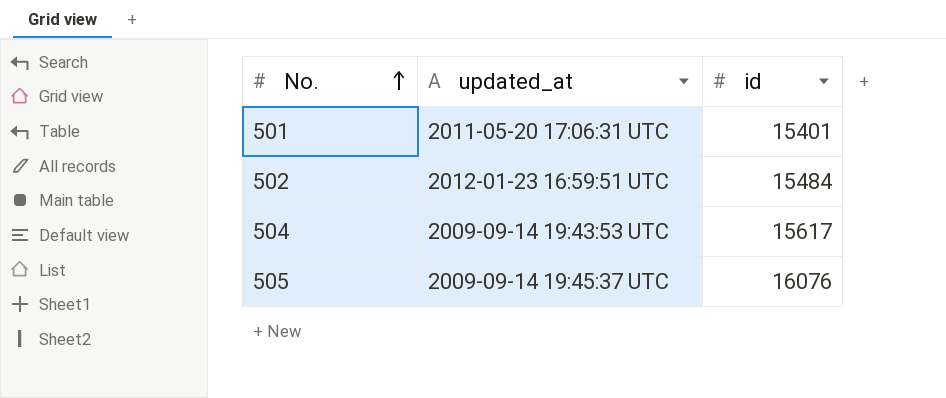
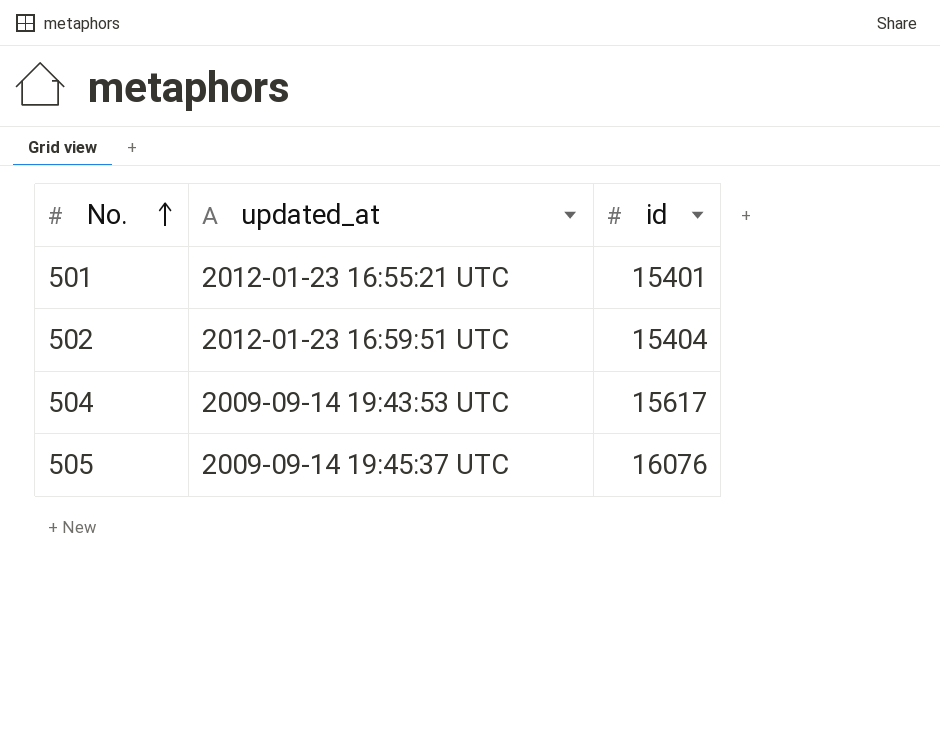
501 | updated_at: 2011-05-20 17:06:31 UTC -> 2012-01-23 16:55:21 UTC
502 | id: 15484 -> 15404

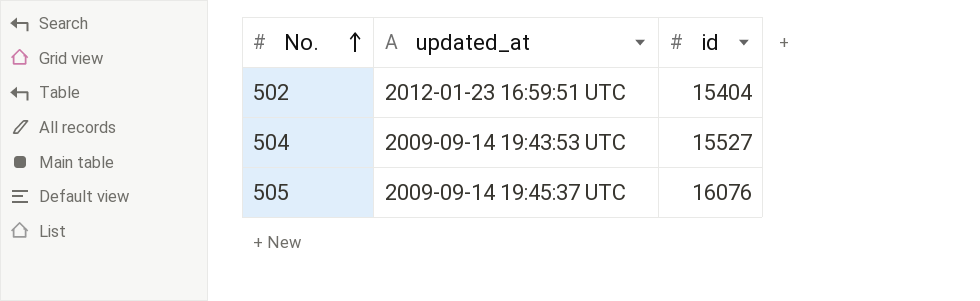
row 501: 2012-01-23 16:55:21 UTC | 15401 -> none
504 | id: 15617 -> 15527

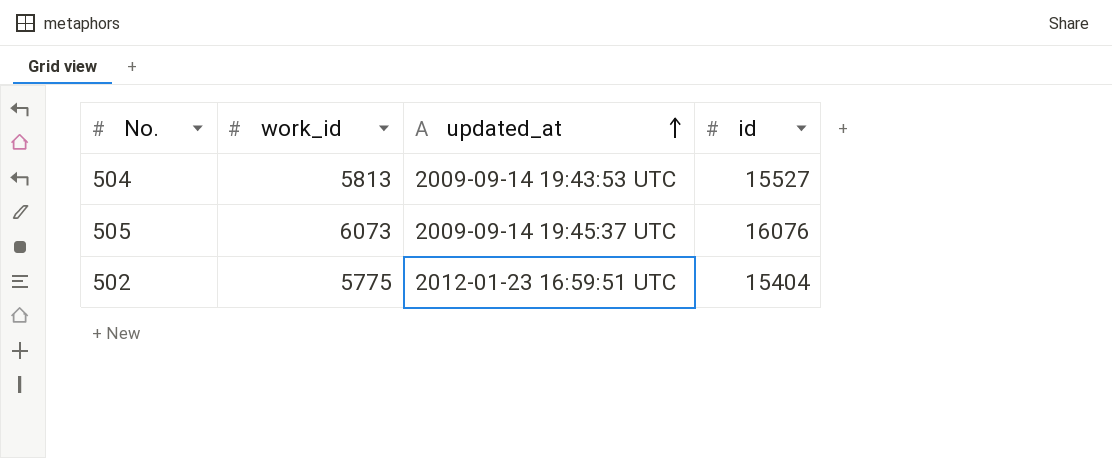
row order: No. ascending -> updated_at ascending
column work_id | position: none -> 2

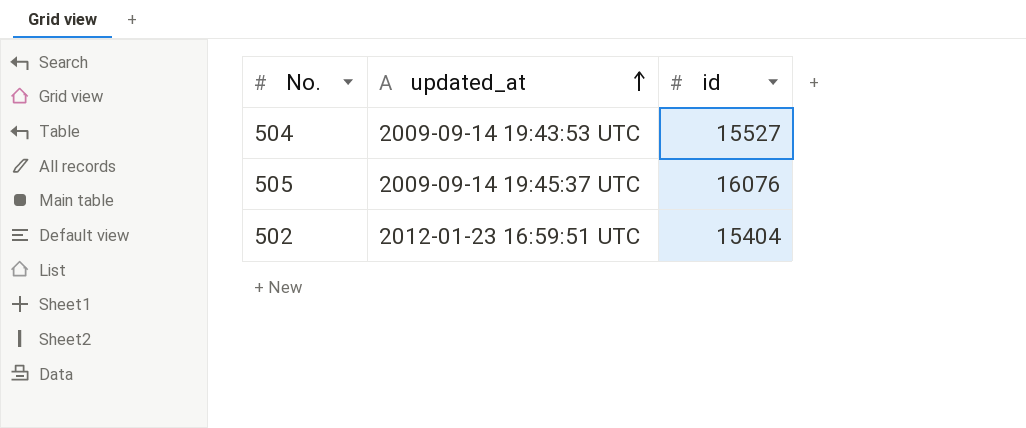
column work_id | position: 2 -> none

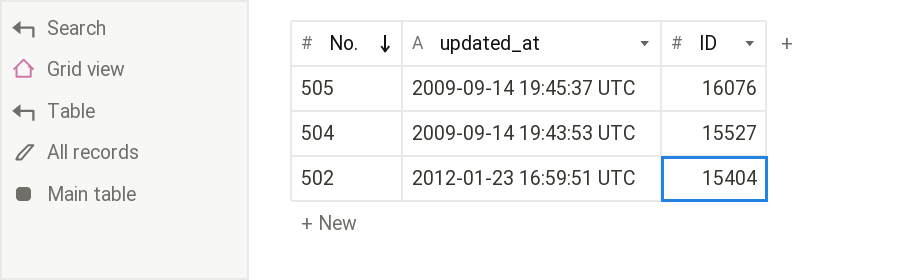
row order: updated_at ascending -> No. descending
column name: id -> ID

